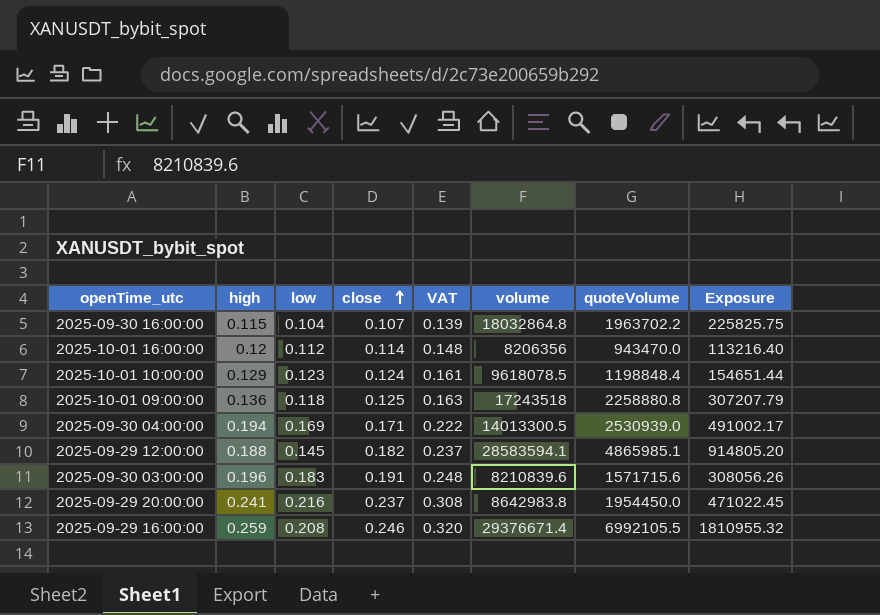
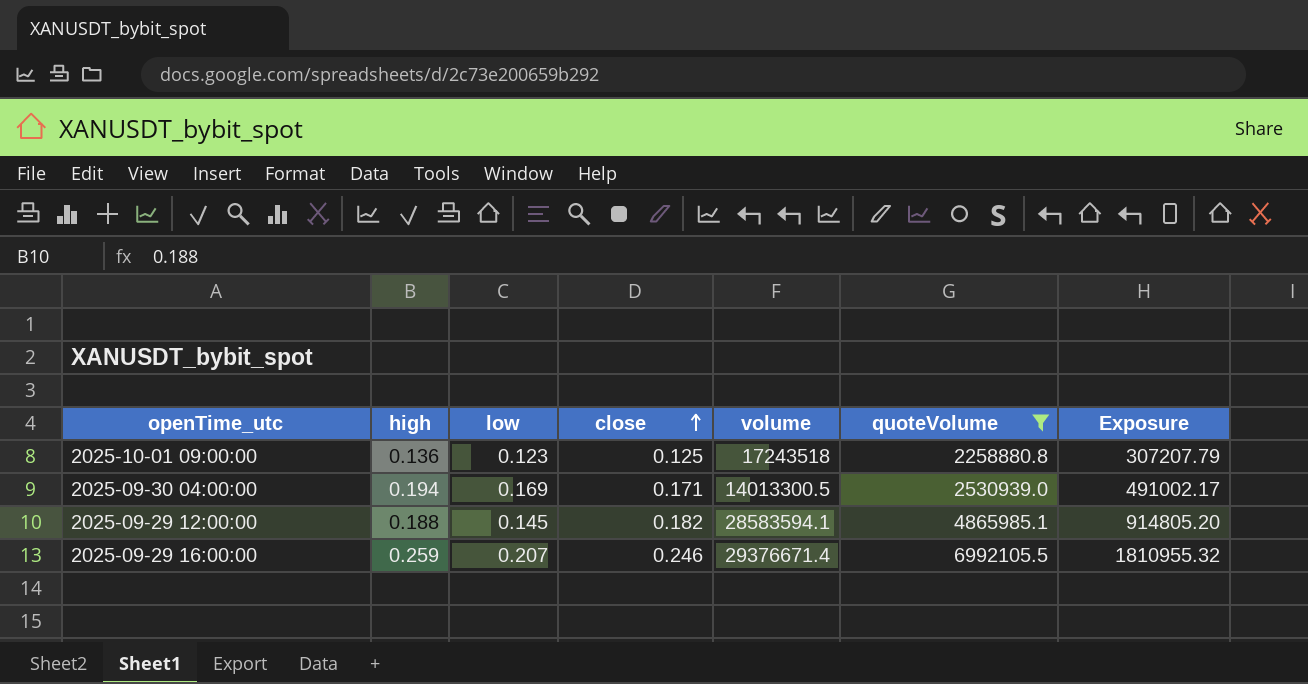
filter: none -> quoteVolume >= 2258880.8
column VAT | formula: [close] * 1.3 -> none
2025-10-01 09:00:00 | low: 0.118 -> 0.123
2025-09-29 16:00:00 | low: 0.208 -> 0.207

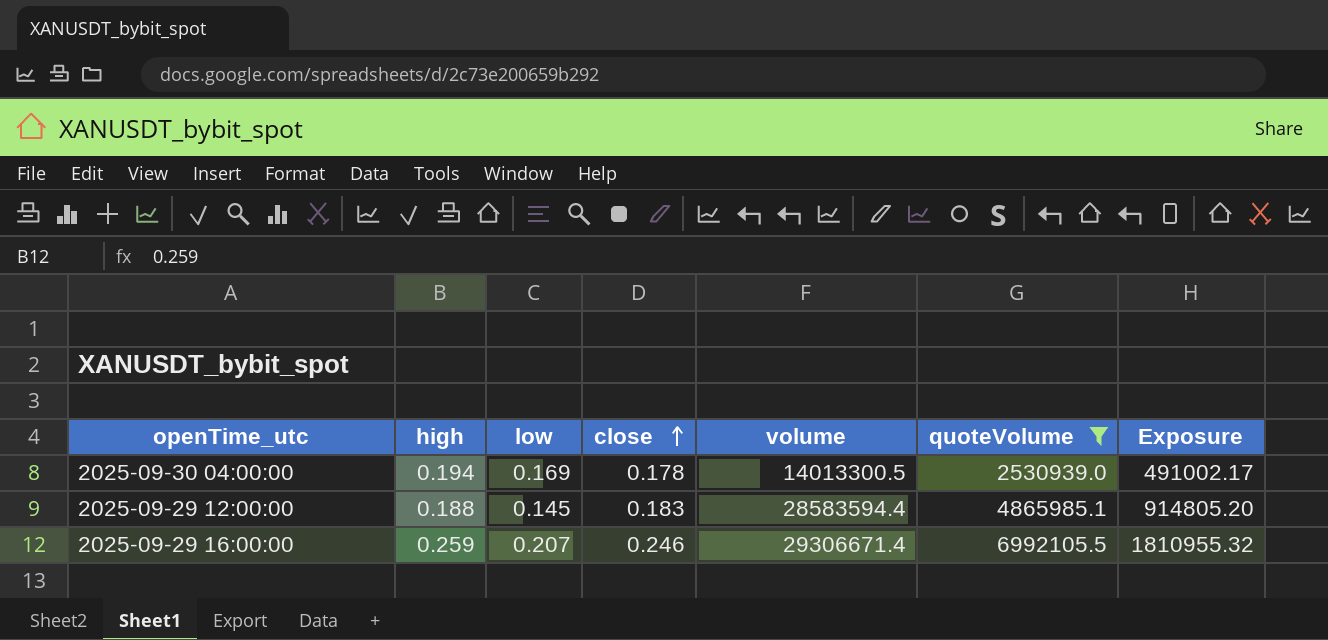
row 2025-10-01 09:00:00: 0.136 | 0.123 | 0.125 | 17243518 | 2258880.8 | 307207.79 -> none
2025-09-30 04:00:00 | close: 0.171 -> 0.178
2025-09-29 12:00:00 | close: 0.182 -> 0.183
2025-09-29 12:00:00 | volume: 28583594.1 -> 28583594.4
2025-09-29 16:00:00 | volume: 29376671.4 -> 29306671.4

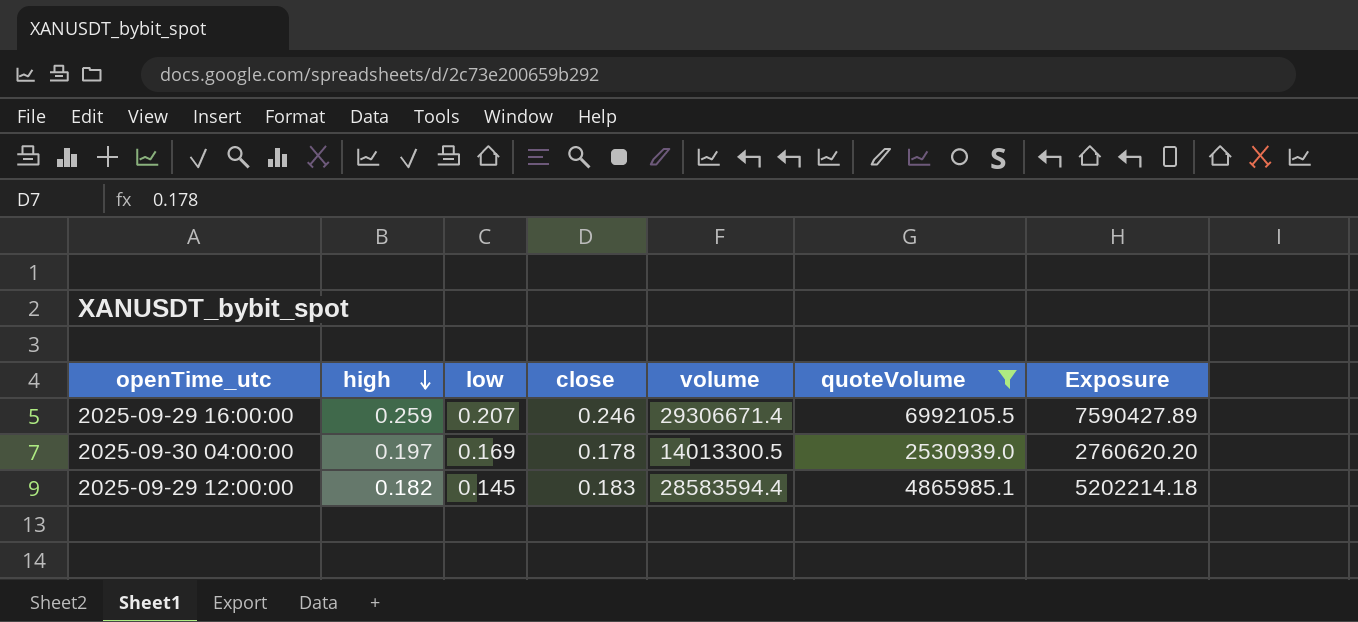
row order: close ascending -> high descending
column Exposure | formula: [high] * [quoteVolume] -> [high] * [volume]
2025-09-30 04:00:00 | high: 0.194 -> 0.197
2025-09-29 12:00:00 | high: 0.188 -> 0.182

